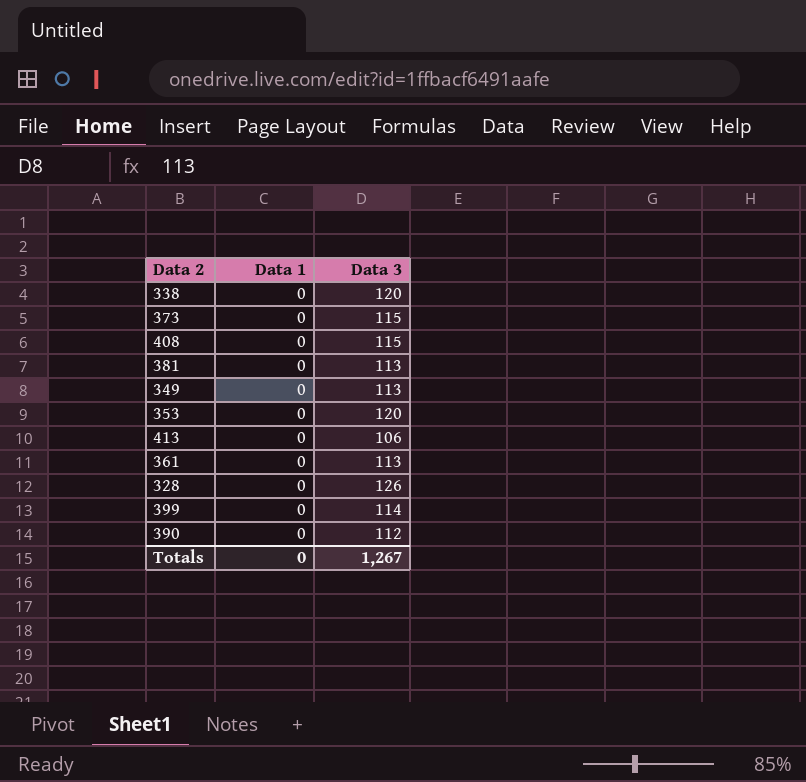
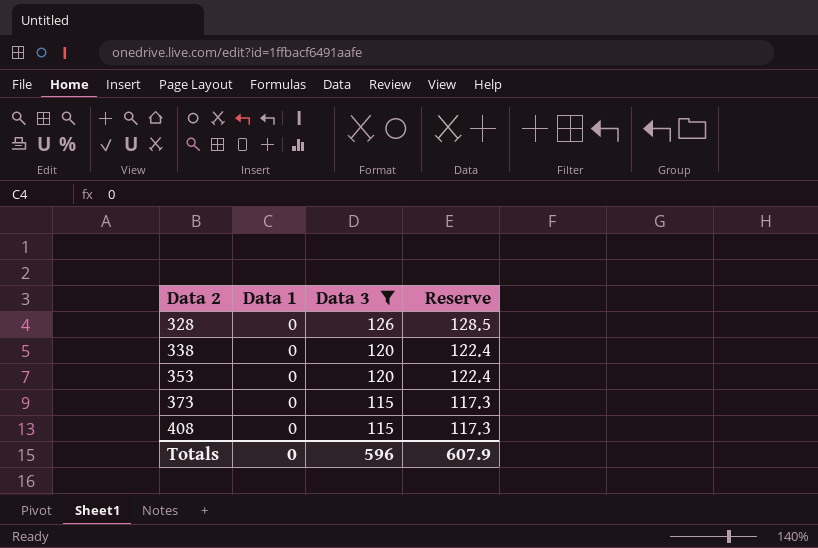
filter: none -> Data 3 >= 115
row order: none -> Data 2 ascending
column Reserve | formula: none -> [Data 3] * 1.02
Totals | Data 3: 1,267 -> 596

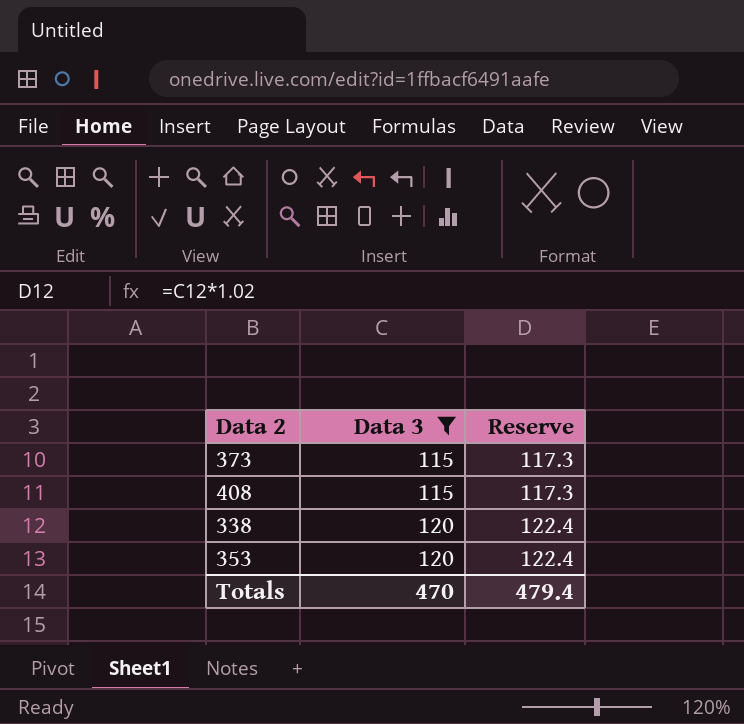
row order: Data 2 ascending -> Data 3 ascending
column Data 1 | position: 2 -> none
row 328: 0 | 126 | 128.5 -> none
Totals | Data 3: 596 -> 470
Totals | Reserve: 607.9 -> 479.4

